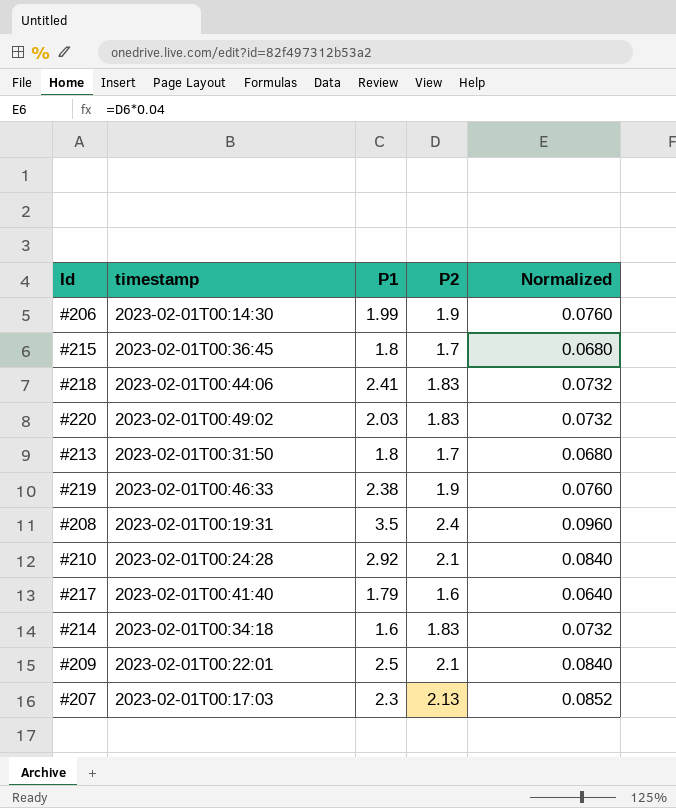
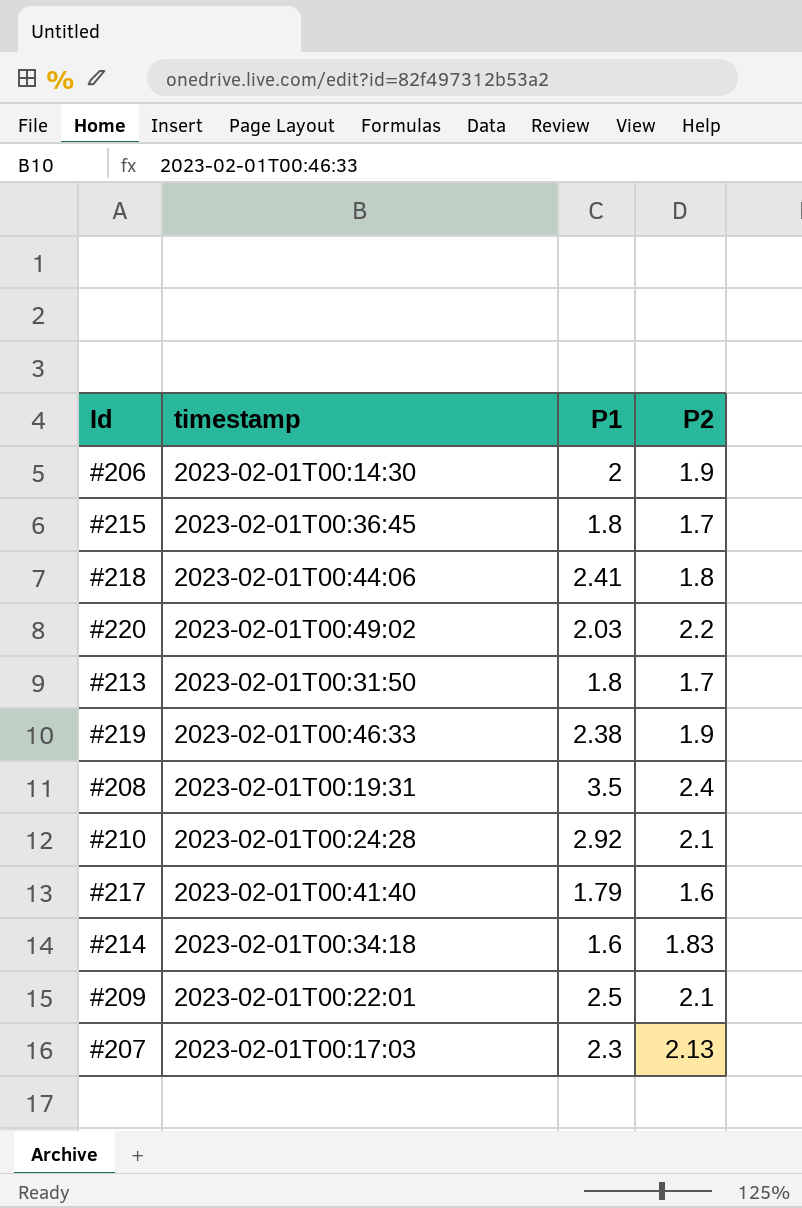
column Normalized | formula: [P2] * 0.04 -> none
#206 | P1: 1.99 -> 2
#218 | P2: 1.83 -> 1.8
#220 | P2: 1.83 -> 2.2

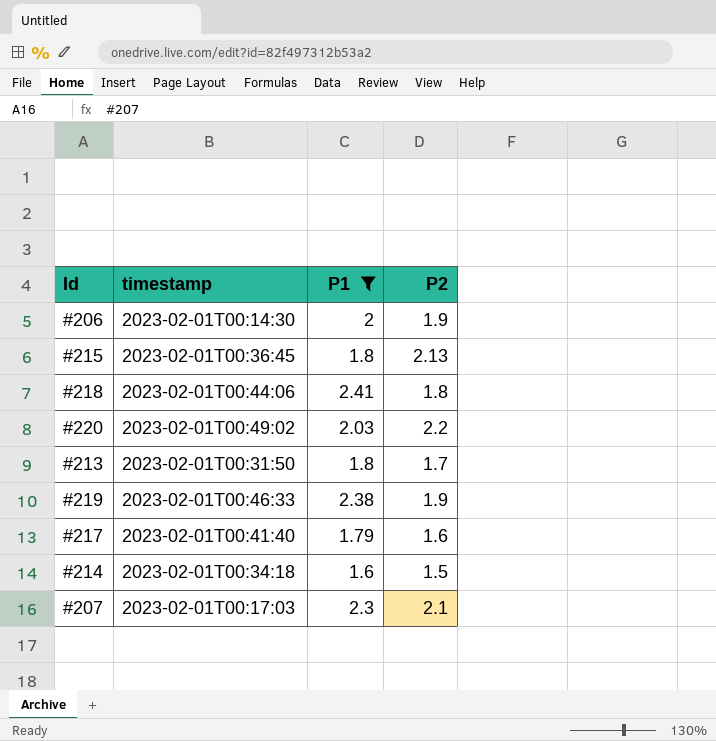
filter: none -> P1 <= 2.41
#215 | P2: 1.7 -> 2.13
#214 | P2: 1.83 -> 1.5
#207 | P2: 2.13 -> 2.1

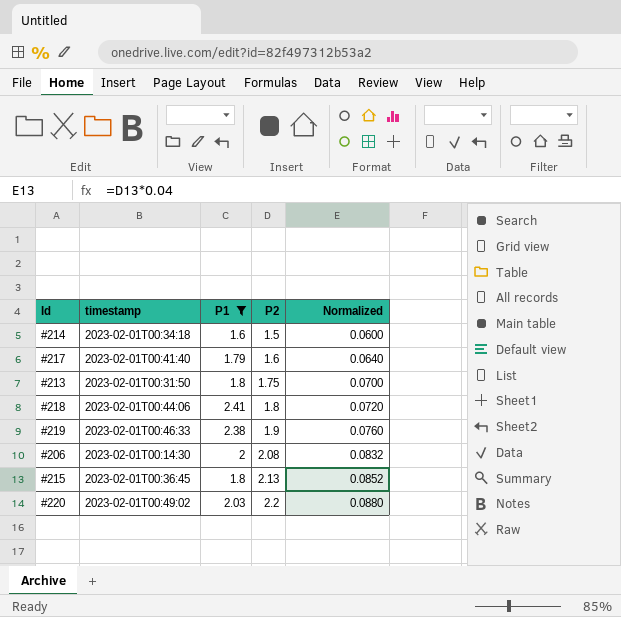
row order: none -> P2 ascending
column Normalized | formula: none -> [P2] * 0.04
row #207: 2023-02-01T00:17:03 | 2.3 | 2.1 -> none
#213 | P2: 1.7 -> 1.75
#206 | P2: 1.9 -> 2.08

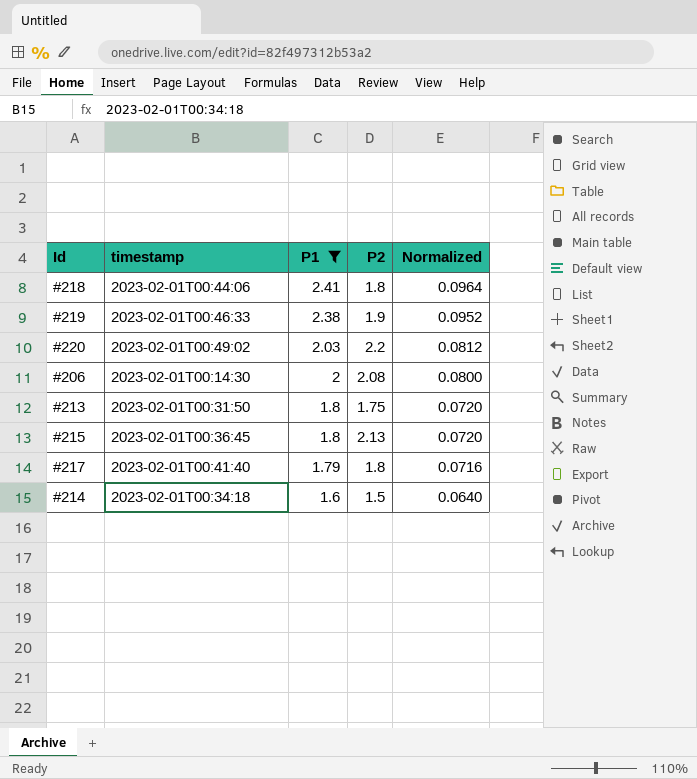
row order: P2 ascending -> P1 descending
column Normalized | formula: [P2] * 0.04 -> [P1] * 0.04
#217 | P2: 1.6 -> 1.8

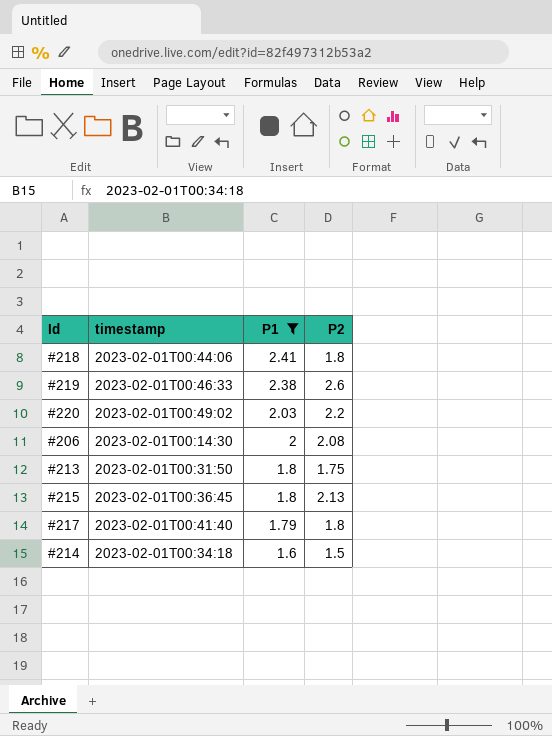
column Normalized | formula: [P1] * 0.04 -> none
#219 | P2: 1.9 -> 2.6

